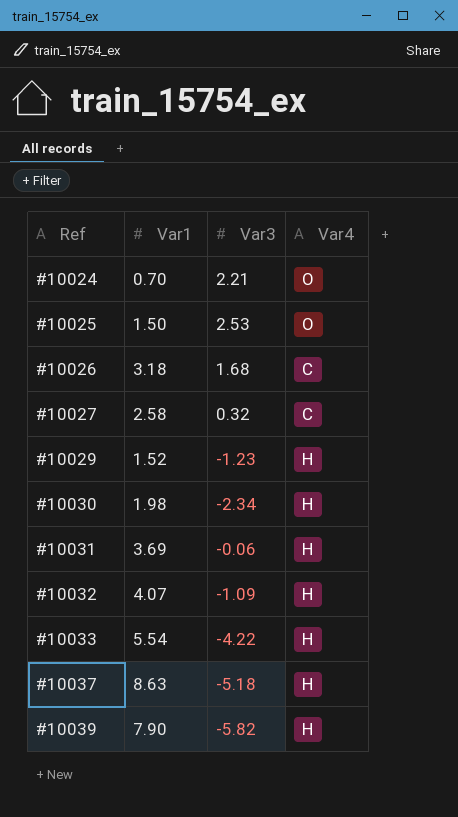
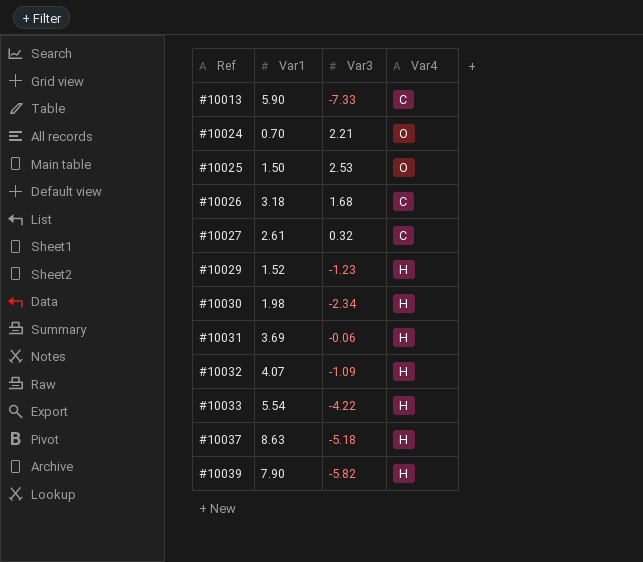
row #10013: none -> 5.90 | -7.33 | C
#10027 | Var1: 2.58 -> 2.61

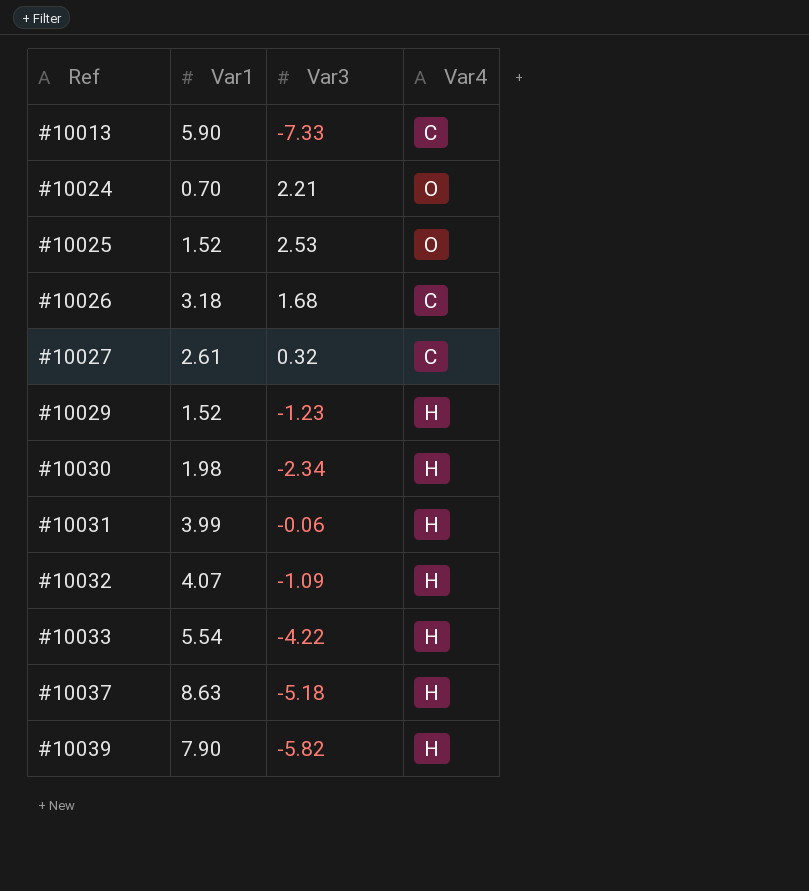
#10025 | Var1: 1.50 -> 1.52
#10031 | Var1: 3.69 -> 3.99

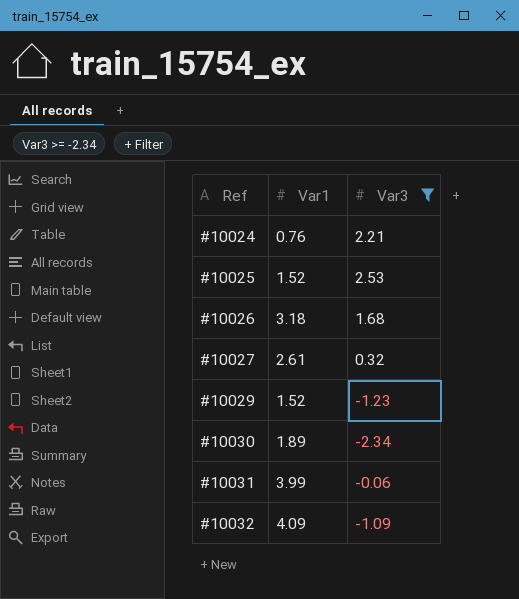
filter: none -> Var3 >= -2.34
column Var4 | position: 4 -> none
#10024 | Var1: 0.70 -> 0.76
#10030 | Var1: 1.98 -> 1.89
#10032 | Var1: 4.07 -> 4.09

